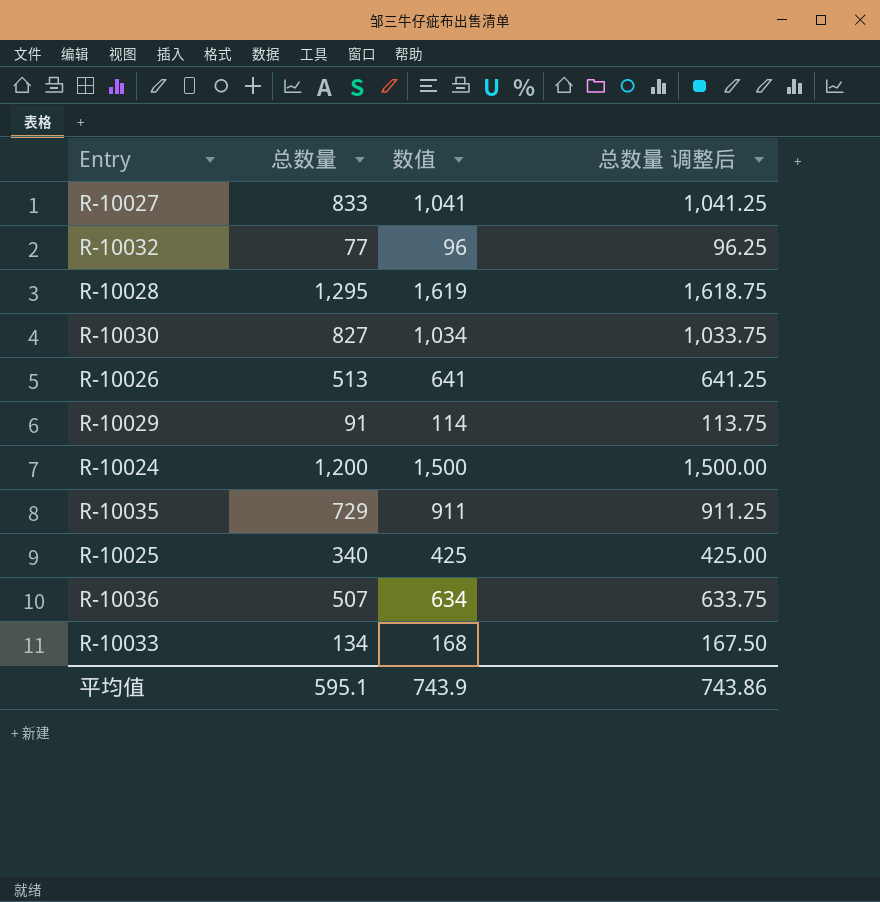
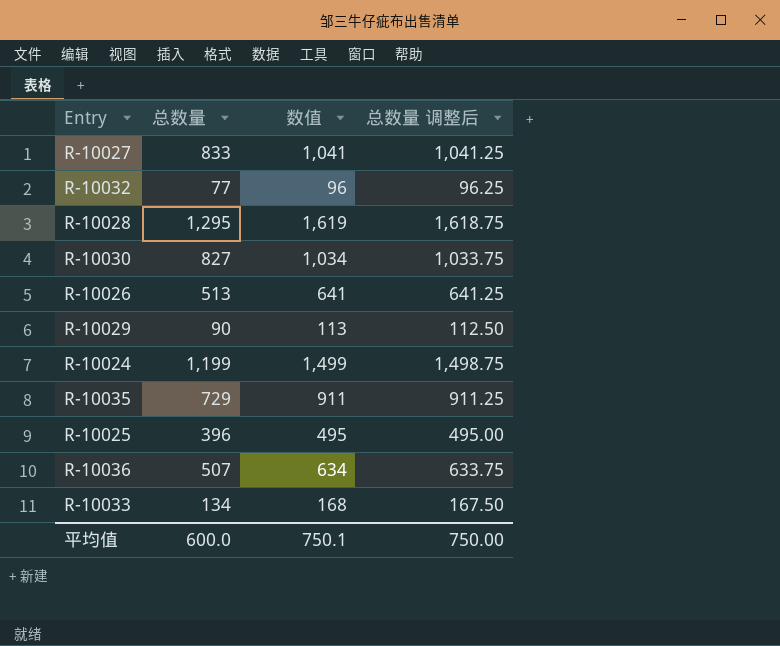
R-10029 | 总数量: 91 -> 90
R-10029 | 数值: 114 -> 113
R-10029 | 总数量 调整后: 113.75 -> 112.50
R-10024 | 总数量: 1,200 -> 1,199
R-10024 | 数值: 1,500 -> 1,499
R-10024 | 总数量 调整后: 1,500.00 -> 1,498.75
R-10025 | 总数量: 340 -> 396
R-10025 | 数值: 425 -> 495
R-10025 | 总数量 调整后: 425.00 -> 495.00
平均值 | 总数量: 595.1 -> 600.0
平均值 | 数值: 743.9 -> 750.1
平均值 | 总数量 调整后: 743.86 -> 750.00

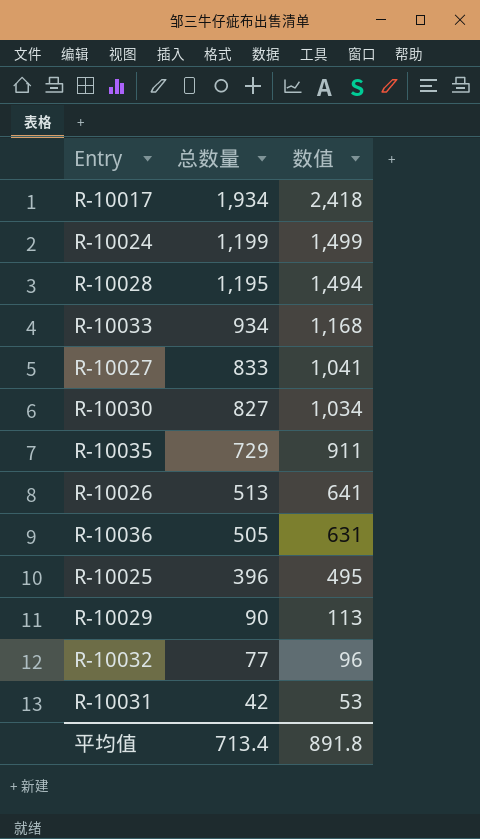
row order: none -> 总数量 descending
column 总数量 调整后 | formula: [总数量] * 1.25 -> none
row R-10017: none -> 1,934 | 2,418
R-10028 | 总数量: 1,295 -> 1,195
R-10028 | 数值: 1,619 -> 1,494
R-10033 | 总数量: 134 -> 934
R-10033 | 数值: 168 -> 1,168
R-10036 | 总数量: 507 -> 505
R-10036 | 数值: 634 -> 631
row R-10031: none -> 42 | 53
平均值 | 总数量: 600.0 -> 713.4
平均值 | 数值: 750.1 -> 891.8

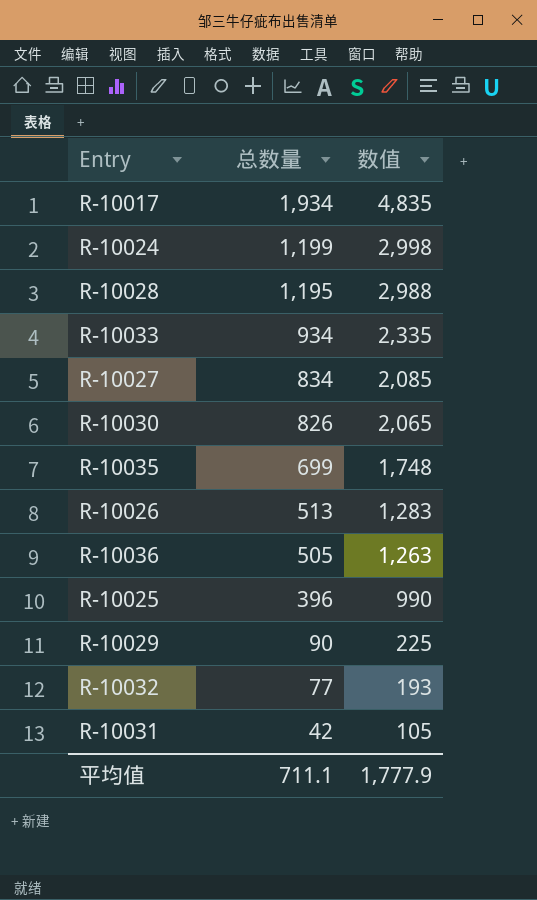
column 数值 | formula: [总数量] * 1.25 -> [总数量] * 2.5
R-10027 | 总数量: 833 -> 834
R-10030 | 总数量: 827 -> 826
R-10035 | 总数量: 729 -> 699
平均值 | 总数量: 713.4 -> 711.1
平均值 | 数值: 891.8 -> 1,777.9

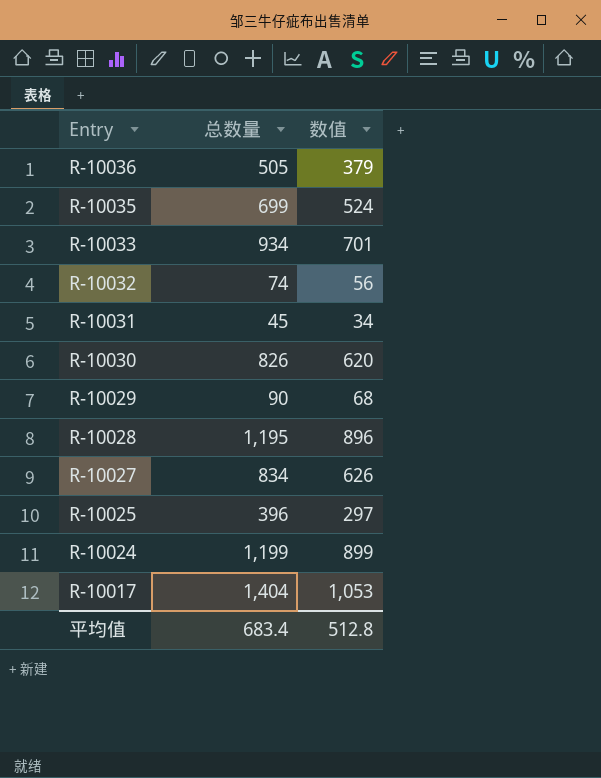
row order: 总数量 descending -> Entry descending
column 数值 | formula: [总数量] * 2.5 -> [总数量] * 0.75
row R-10026: 513 | 1,283 -> none
R-10032 | 总数量: 77 -> 74
R-10031 | 总数量: 42 -> 45
R-10017 | 总数量: 1,934 -> 1,404
平均值 | 总数量: 711.1 -> 683.4
平均值 | 数值: 1,777.9 -> 512.8

